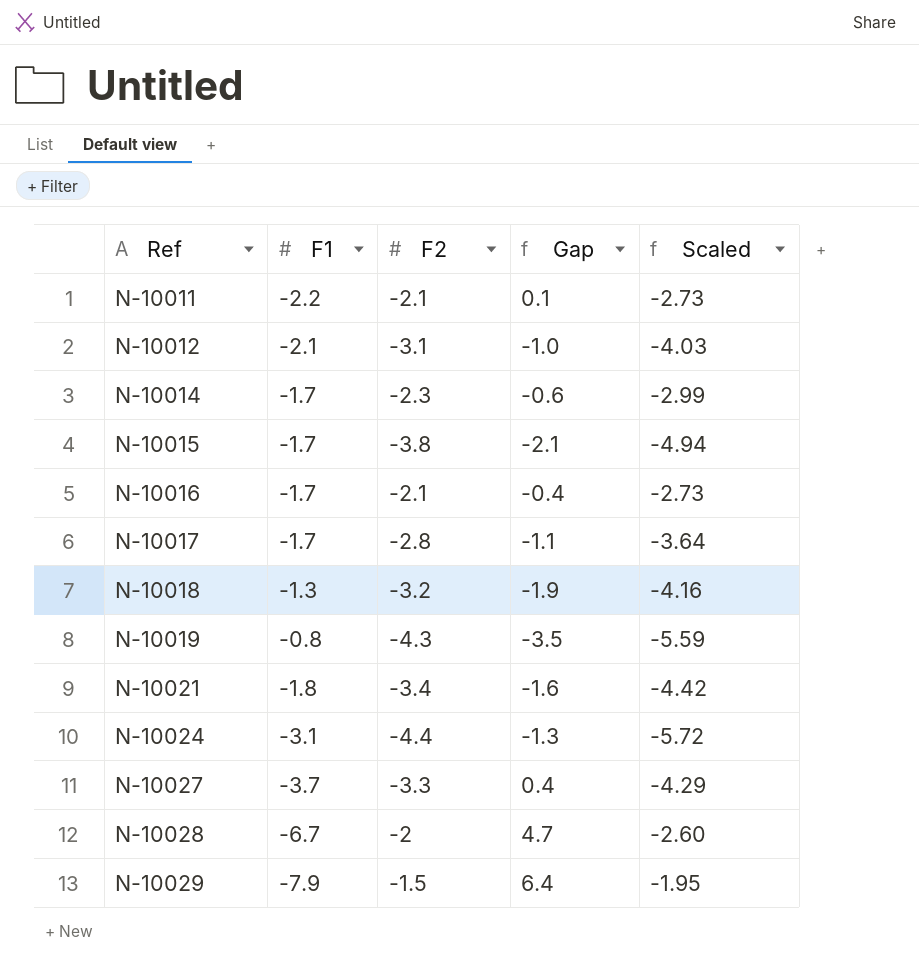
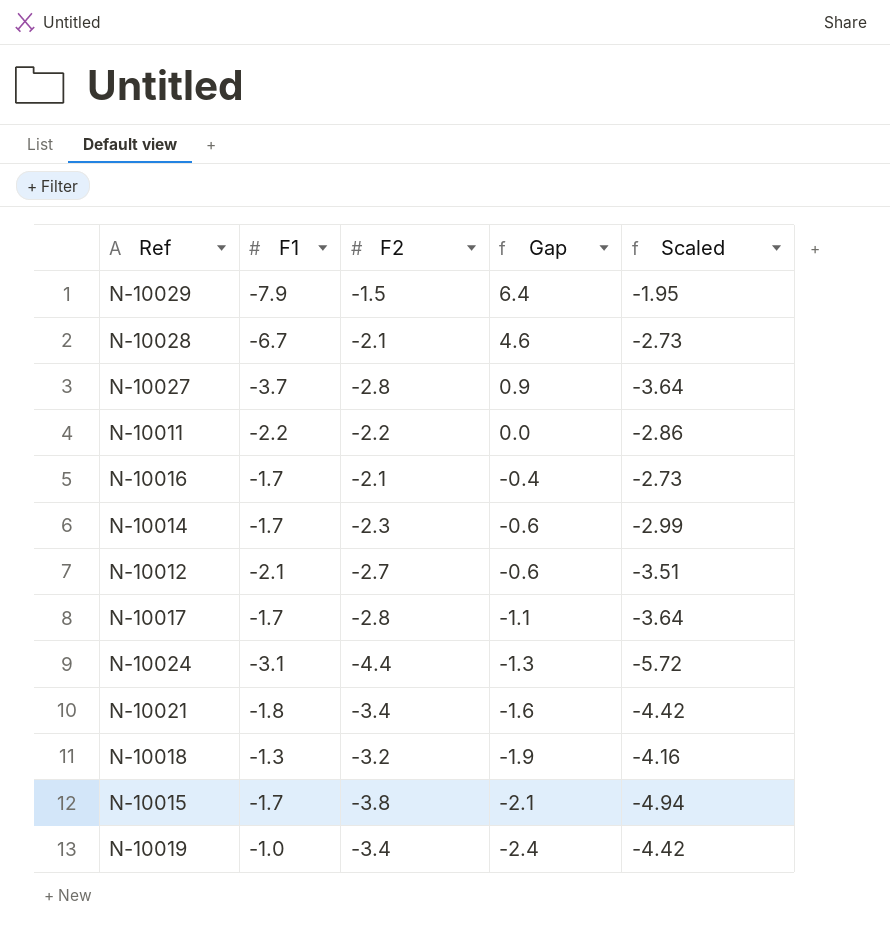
row order: Ref ascending -> Gap descending
N-10028 | F2: -2 -> -2.1
N-10028 | Gap: 4.7 -> 4.6
N-10028 | Scaled: -2.60 -> -2.73
N-10027 | F2: -3.3 -> -2.8
N-10027 | Gap: 0.4 -> 0.9
N-10027 | Scaled: -4.29 -> -3.64
N-10011 | F2: -2.1 -> -2.2
N-10011 | Gap: 0.1 -> 0.0
N-10011 | Scaled: -2.73 -> -2.86
N-10012 | F2: -3.1 -> -2.7
N-10012 | Gap: -1.0 -> -0.6
N-10012 | Scaled: -4.03 -> -3.51
N-10019 | F1: -0.8 -> -1.0
N-10019 | F2: -4.3 -> -3.4
N-10019 | Gap: -3.5 -> -2.4
N-10019 | Scaled: -5.59 -> -4.42

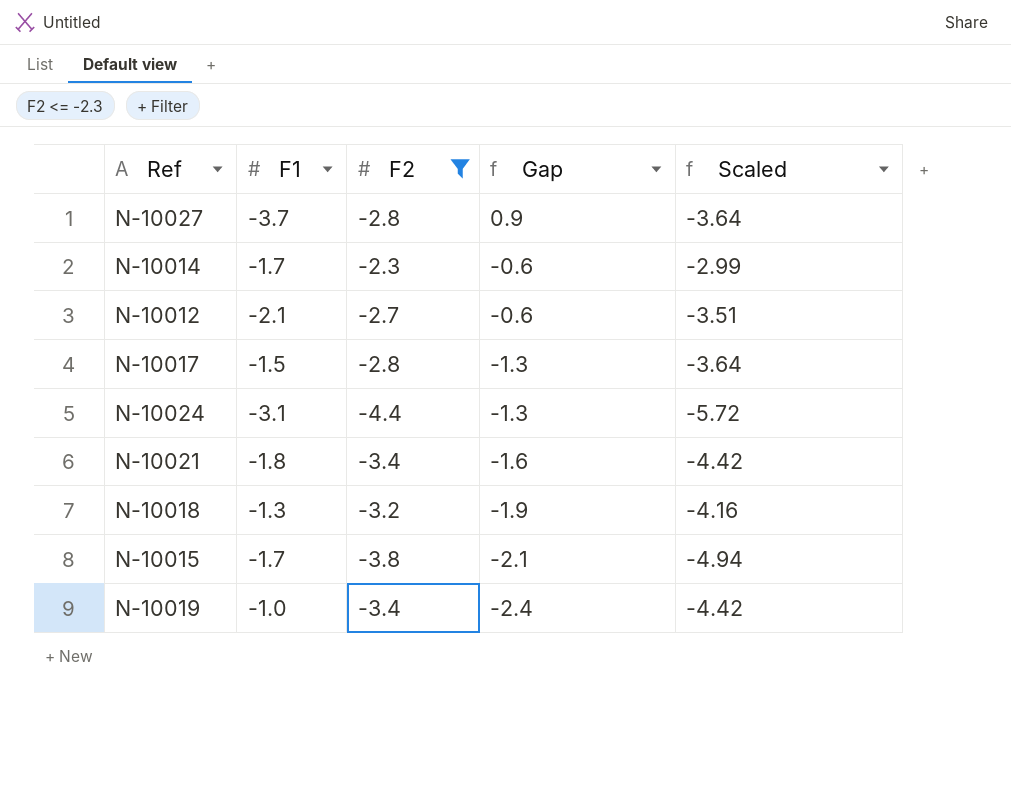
filter: none -> F2 <= -2.3
N-10017 | F1: -1.7 -> -1.5
N-10017 | Gap: -1.1 -> -1.3

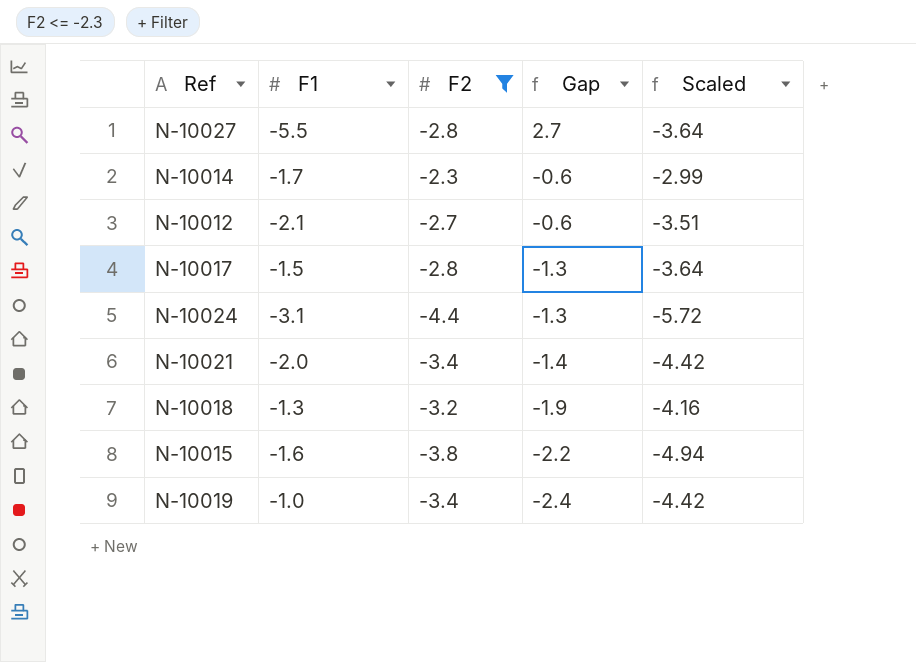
N-10027 | F1: -3.7 -> -5.5
N-10027 | Gap: 0.9 -> 2.7
N-10021 | F1: -1.8 -> -2.0
N-10021 | Gap: -1.6 -> -1.4
N-10015 | F1: -1.7 -> -1.6
N-10015 | Gap: -2.1 -> -2.2

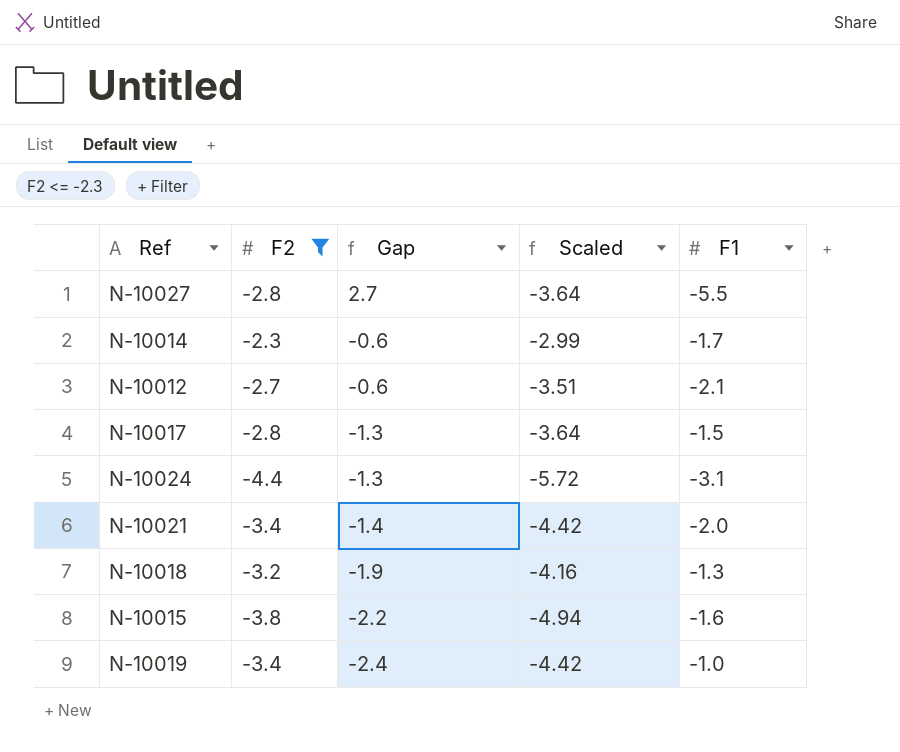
column F1 | position: 2 -> 5

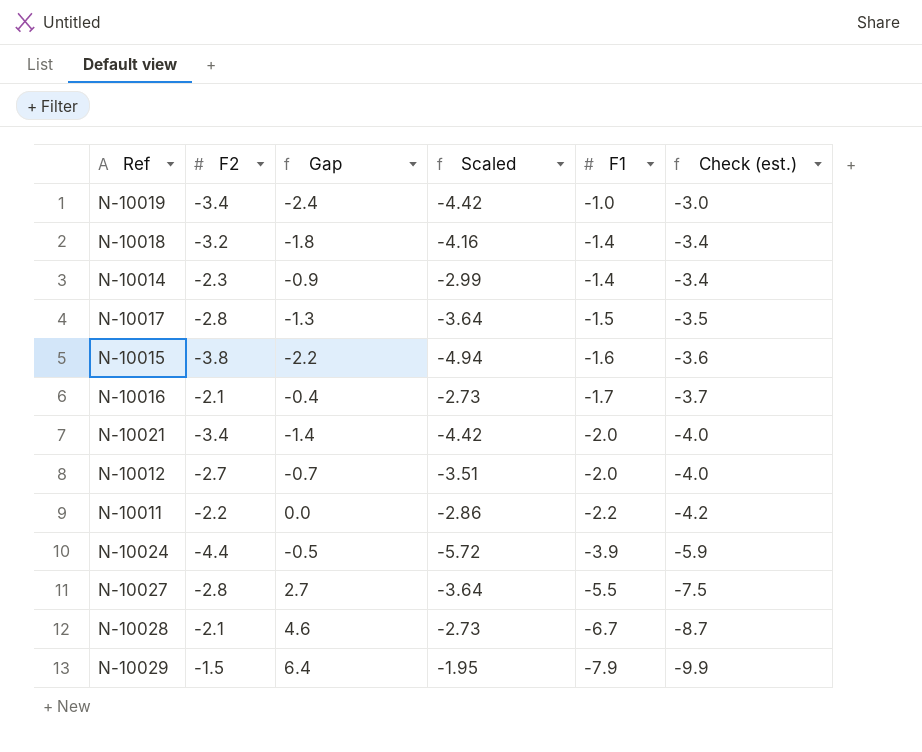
filter: F2 <= -2.3 -> none
row order: Gap descending -> F1 descending
column Check (est.) | formula: none -> [F1] - 2
N-10018 | Gap: -1.9 -> -1.8
N-10018 | F1: -1.3 -> -1.4
N-10014 | Gap: -0.6 -> -0.9
N-10014 | F1: -1.7 -> -1.4
N-10012 | Gap: -0.6 -> -0.7
N-10012 | F1: -2.1 -> -2.0
N-10024 | Gap: -1.3 -> -0.5
N-10024 | F1: -3.1 -> -3.9

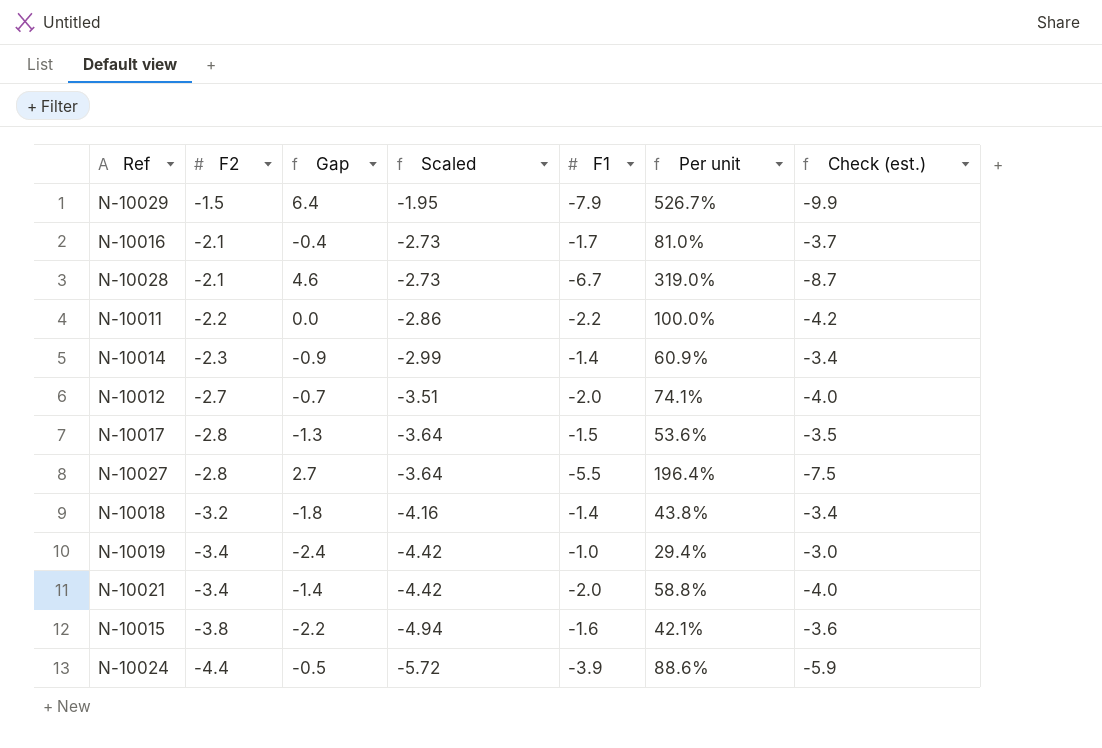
row order: F1 descending -> F2 descending
column Per unit | formula: none -> [F1] / [F2]

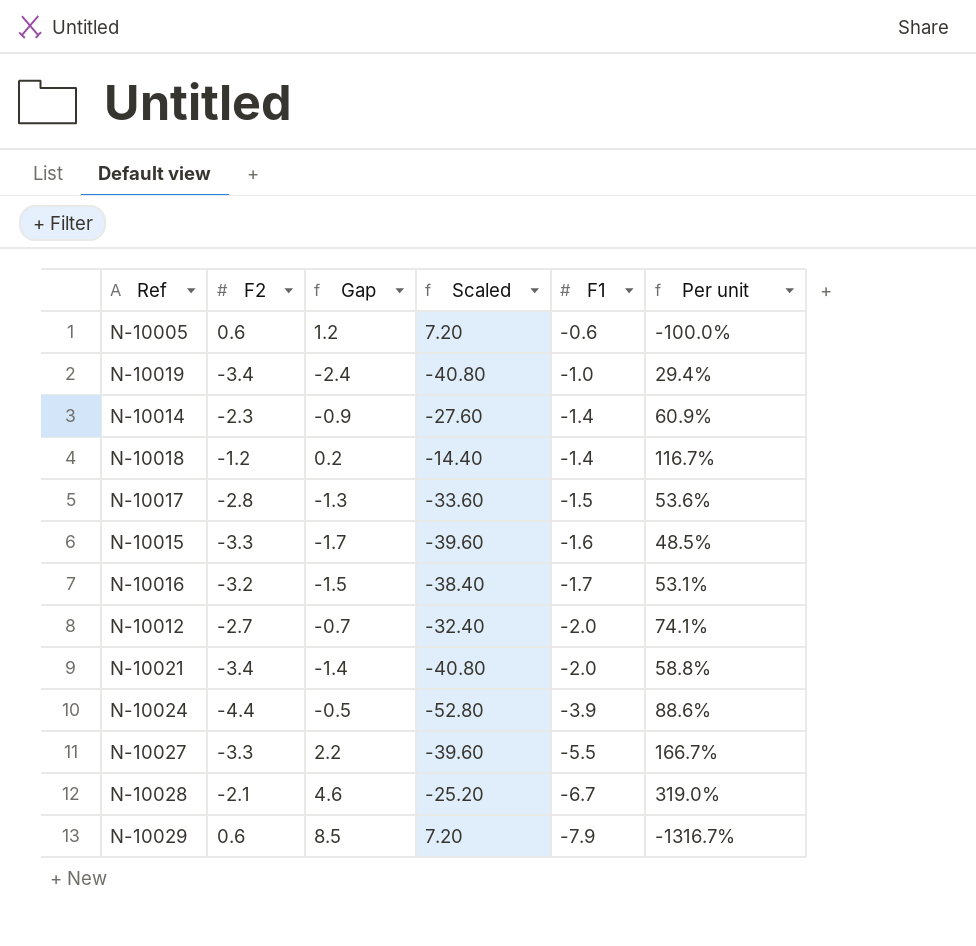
row order: F2 descending -> F1 descending
column Check (est.) | formula: [F1] - 2 -> none
column Scaled | formula: [F2] * 1.3 -> [F2] * 12
row N-10011: -2.2 | 0.0 | -2.86 | -2.2 | 100.0% | -4.2 -> none
row N-10005: none -> 0.6 | 1.2 | 7.20 | -0.6 | -100.0%
N-10018 | F2: -3.2 -> -1.2
N-10018 | Gap: -1.8 -> 0.2
N-10018 | Per unit: 43.8% -> 116.7%
N-10015 | F2: -3.8 -> -3.3
N-10015 | Gap: -2.2 -> -1.7
N-10015 | Per unit: 42.1% -> 48.5%
N-10016 | F2: -2.1 -> -3.2
N-10016 | Gap: -0.4 -> -1.5
N-10016 | Per unit: 81.0% -> 53.1%
N-10027 | F2: -2.8 -> -3.3
N-10027 | Gap: 2.7 -> 2.2
N-10027 | Per unit: 196.4% -> 166.7%
N-10029 | F2: -1.5 -> 0.6
N-10029 | Gap: 6.4 -> 8.5
N-10029 | Per unit: 526.7% -> -1316.7%

